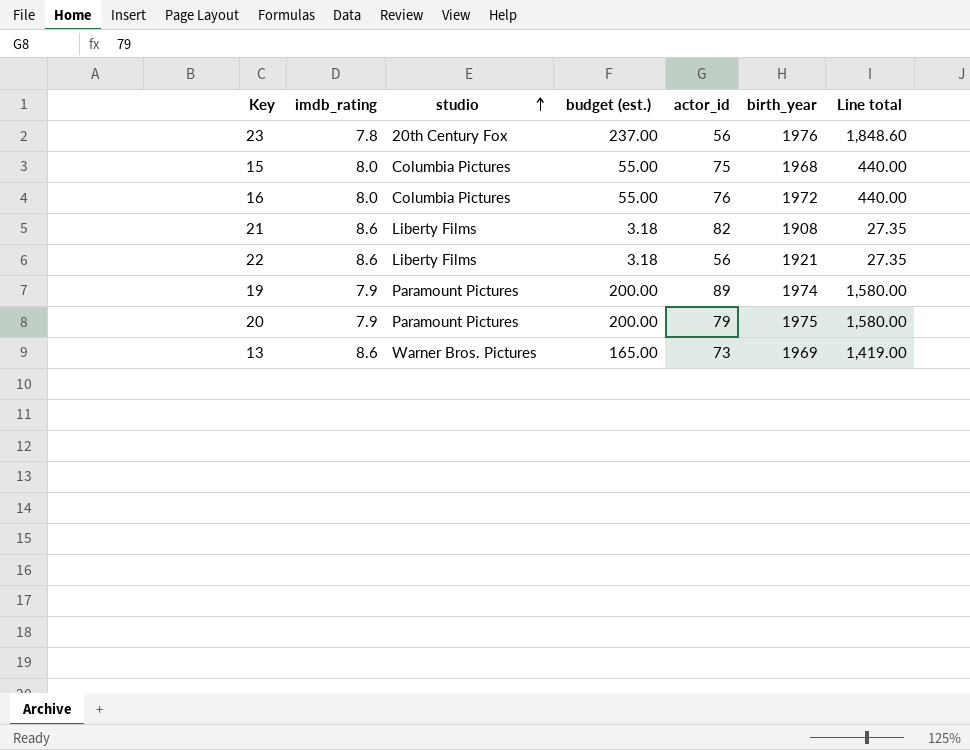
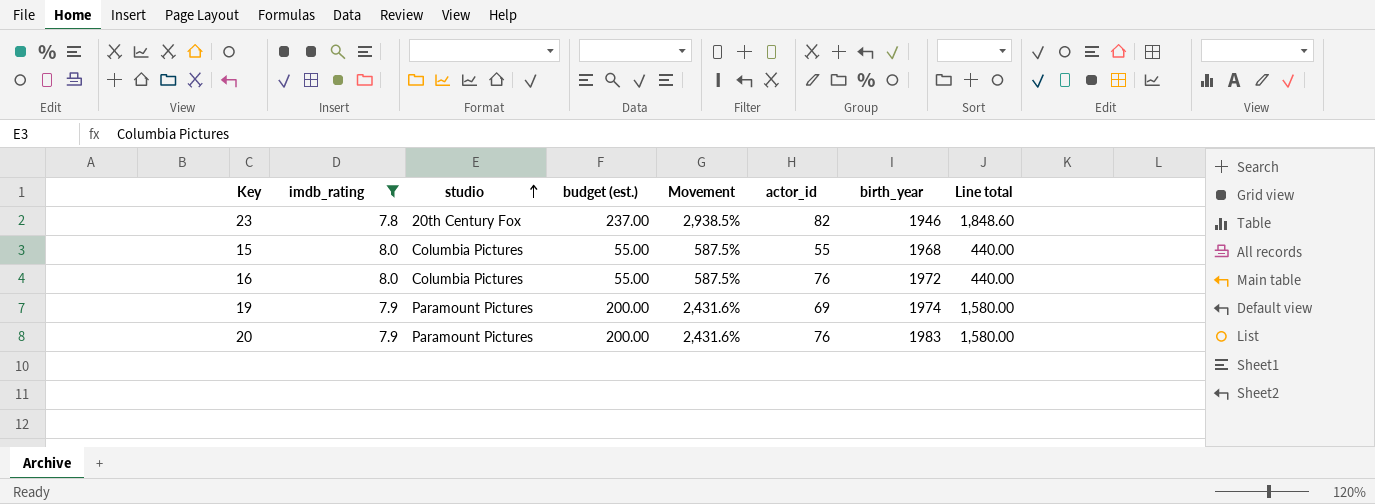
filter: none -> imdb_rating != 8.6
column Movement | formula: none -> ([budget (est.)] - [imdb_rating]) / [imdb_rating]
23 | actor_id: 56 -> 82
23 | birth_year: 1976 -> 1946
15 | actor_id: 75 -> 55
19 | actor_id: 89 -> 69
20 | actor_id: 79 -> 76
20 | birth_year: 1975 -> 1983

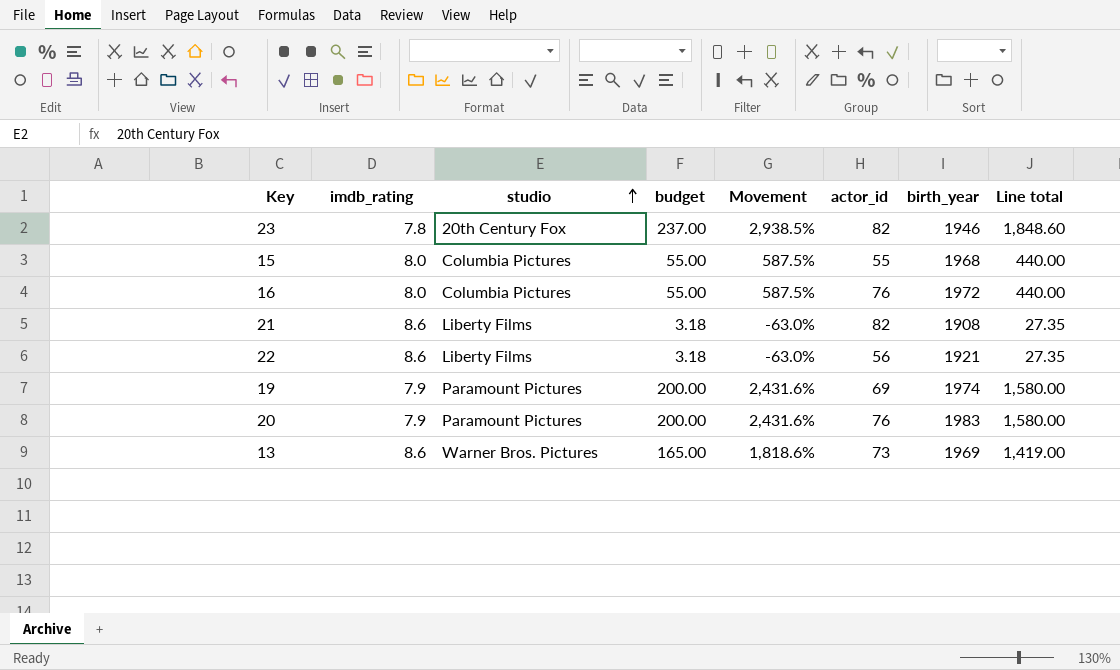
filter: imdb_rating != 8.6 -> none
column name: budget (est.) -> budget

